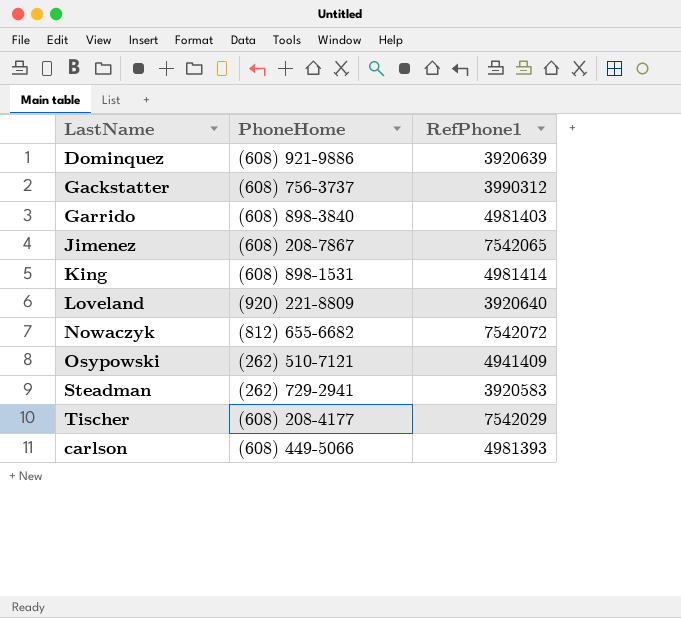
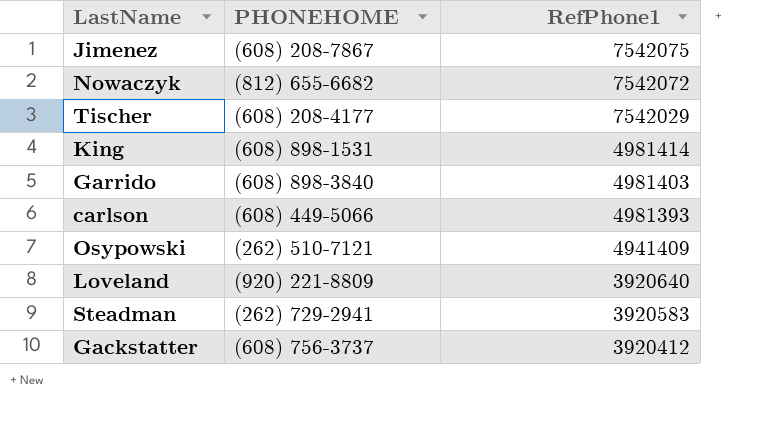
row order: none -> RefPhone1 descending
column name: PhoneHome -> PHONEHOME
row Dominquez: (608) 921-9886 | 3920639 -> none
Jimenez | RefPhone1: 7542065 -> 7542075
Gackstatter | RefPhone1: 3990312 -> 3920412

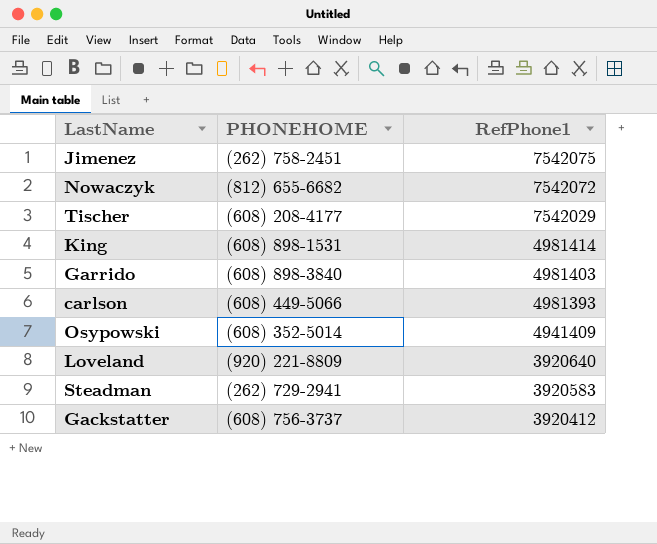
Jimenez | PHONEHOME: (608) 208-7867 -> (262) 758-2451
Osypowski | PHONEHOME: (262) 510-7121 -> (608) 352-5014

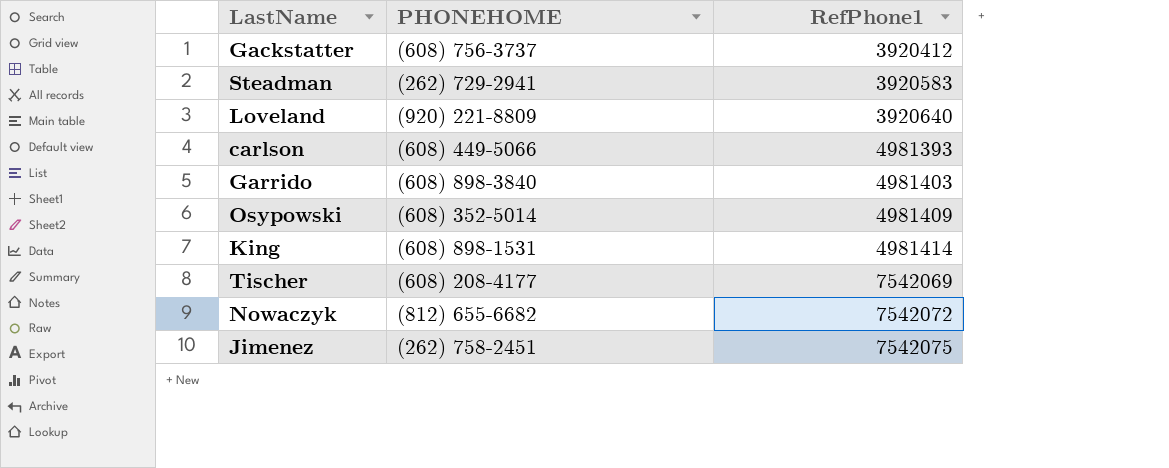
row order: RefPhone1 descending -> RefPhone1 ascending
Osypowski | RefPhone1: 4941409 -> 4981409
Tischer | RefPhone1: 7542029 -> 7542069

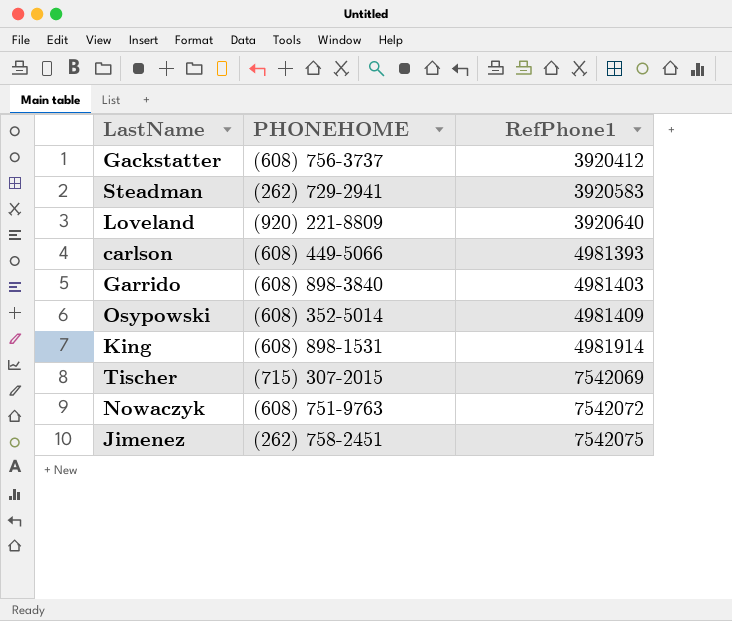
King | RefPhone1: 4981414 -> 4981914
Tischer | PHONEHOME: (608) 208-4177 -> (715) 307-2015
Nowaczyk | PHONEHOME: (812) 655-6682 -> (608) 751-9763

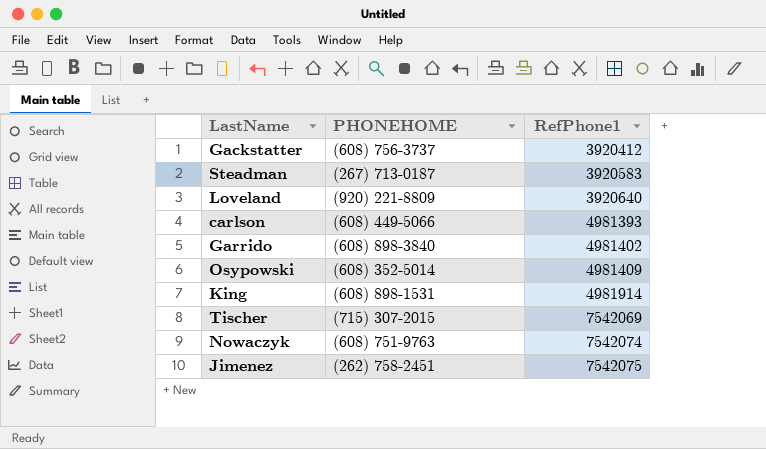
Steadman | PHONEHOME: (262) 729-2941 -> (267) 713-0187
Garrido | RefPhone1: 4981403 -> 4981402
Nowaczyk | RefPhone1: 7542072 -> 7542074

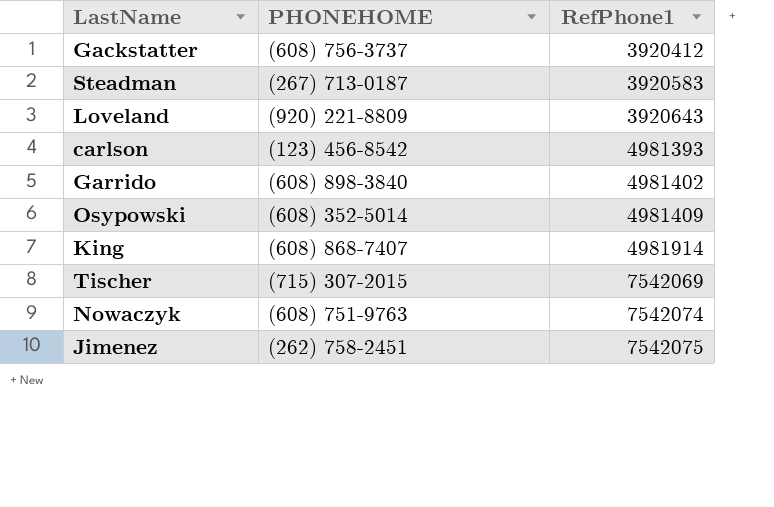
Loveland | RefPhone1: 3920640 -> 3920643
carlson | PHONEHOME: (608) 449-5066 -> (123) 456-8542
King | PHONEHOME: (608) 898-1531 -> (608) 868-7407

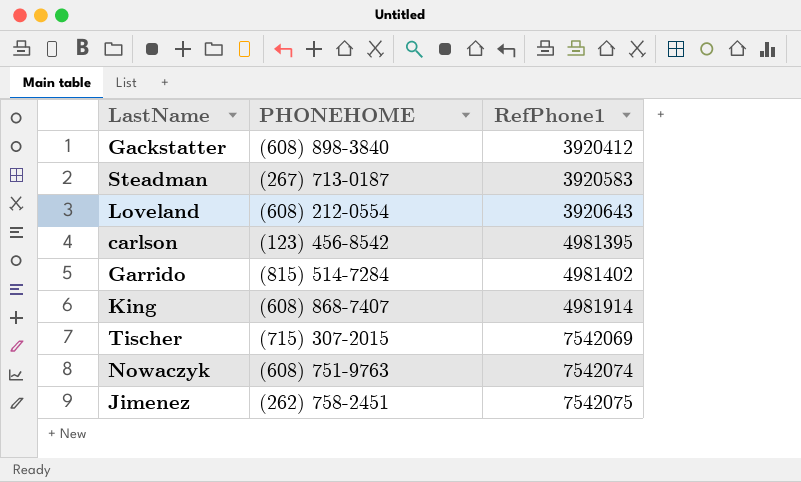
row Osypowski: (608) 352-5014 | 4981409 -> none
Gackstatter | PHONEHOME: (608) 756-3737 -> (608) 898-3840
Loveland | PHONEHOME: (920) 221-8809 -> (608) 212-0554
carlson | RefPhone1: 4981393 -> 4981395
Garrido | PHONEHOME: (608) 898-3840 -> (815) 514-7284

